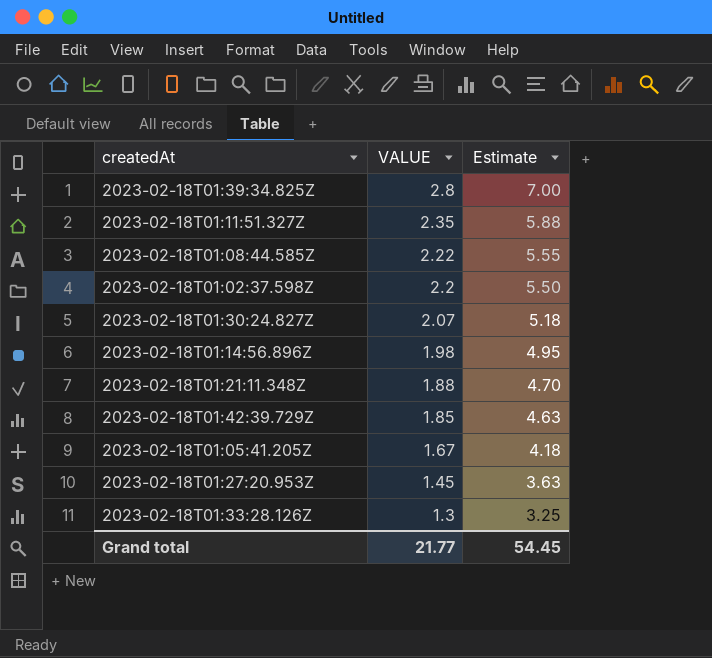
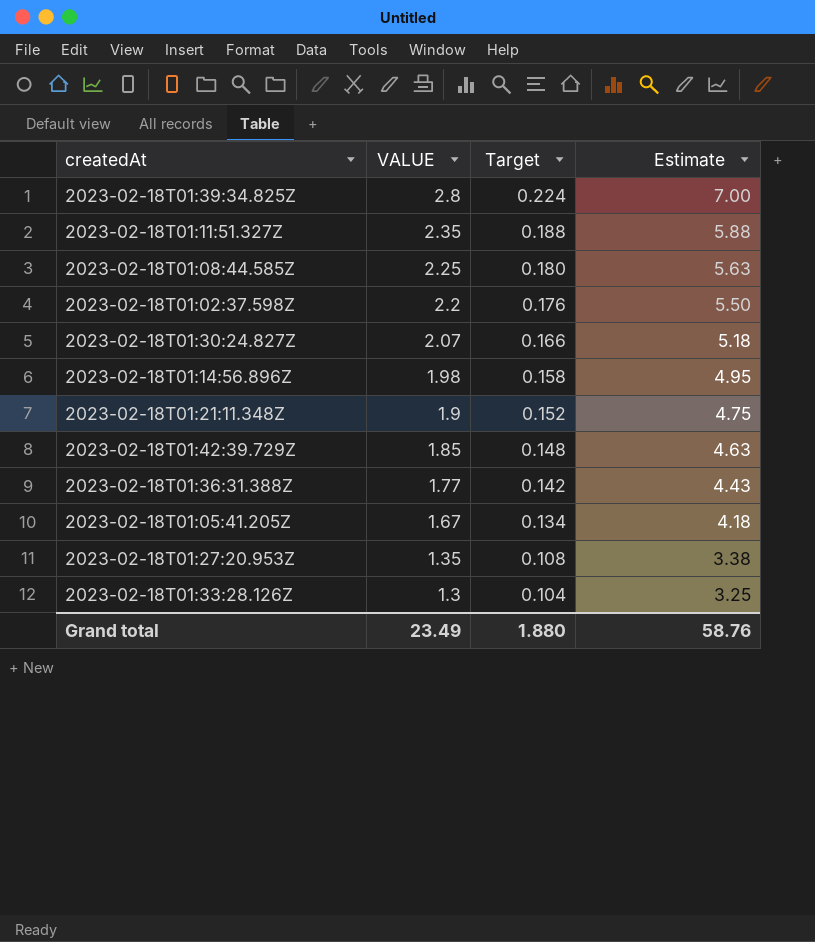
column Target | formula: none -> [VALUE] * 0.08
2023-02-18T01:08:44.585Z | VALUE: 2.22 -> 2.25
2023-02-18T01:08:44.585Z | Estimate: 5.55 -> 5.63
2023-02-18T01:21:11.348Z | VALUE: 1.88 -> 1.9
2023-02-18T01:21:11.348Z | Estimate: 4.70 -> 4.75
row 2023-02-18T01:36:31.388Z: none -> 1.77 | 0.142 | 4.43
2023-02-18T01:27:20.953Z | VALUE: 1.45 -> 1.35
2023-02-18T01:27:20.953Z | Estimate: 3.63 -> 3.38
Grand total | VALUE: 21.77 -> 23.49
Grand total | Estimate: 54.45 -> 58.76

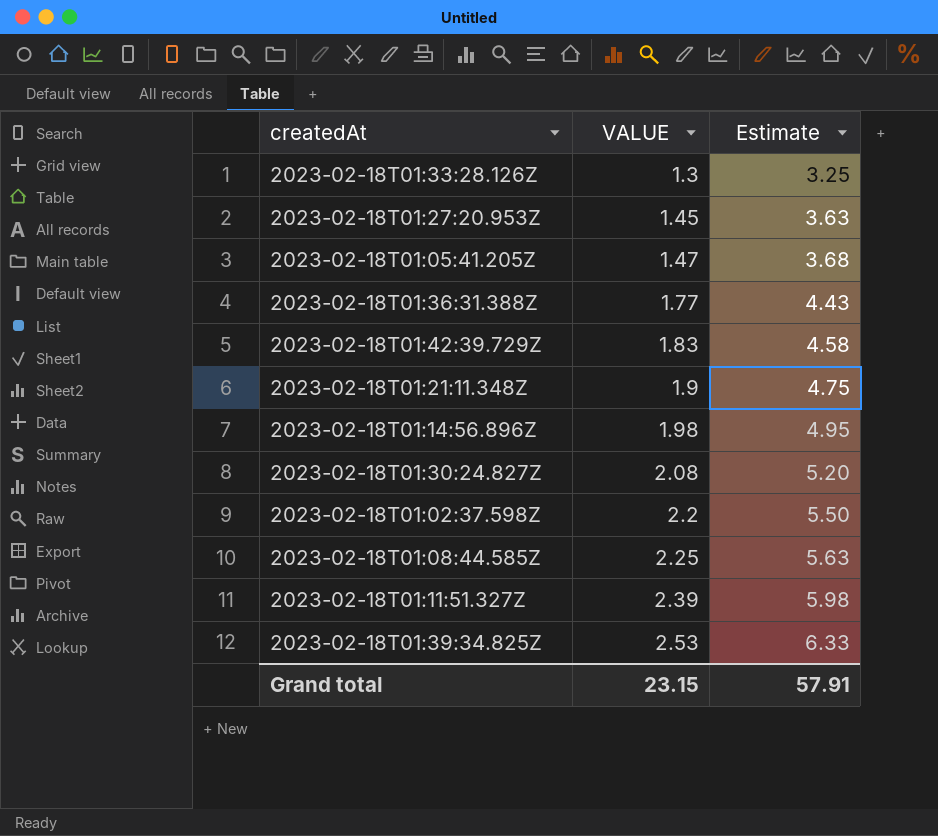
row order: VALUE descending -> VALUE ascending
column Target | formula: [VALUE] * 0.08 -> none
2023-02-18T01:27:20.953Z | VALUE: 1.35 -> 1.45
2023-02-18T01:27:20.953Z | Estimate: 3.38 -> 3.63
2023-02-18T01:05:41.205Z | VALUE: 1.67 -> 1.47
2023-02-18T01:05:41.205Z | Estimate: 4.18 -> 3.68
2023-02-18T01:42:39.729Z | VALUE: 1.85 -> 1.83
2023-02-18T01:42:39.729Z | Estimate: 4.63 -> 4.58
2023-02-18T01:30:24.827Z | VALUE: 2.07 -> 2.08
2023-02-18T01:30:24.827Z | Estimate: 5.18 -> 5.20
2023-02-18T01:11:51.327Z | VALUE: 2.35 -> 2.39
2023-02-18T01:11:51.327Z | Estimate: 5.88 -> 5.98
2023-02-18T01:39:34.825Z | VALUE: 2.8 -> 2.53
2023-02-18T01:39:34.825Z | Estimate: 7.00 -> 6.33
Grand total | VALUE: 23.49 -> 23.15
Grand total | Estimate: 58.76 -> 57.91

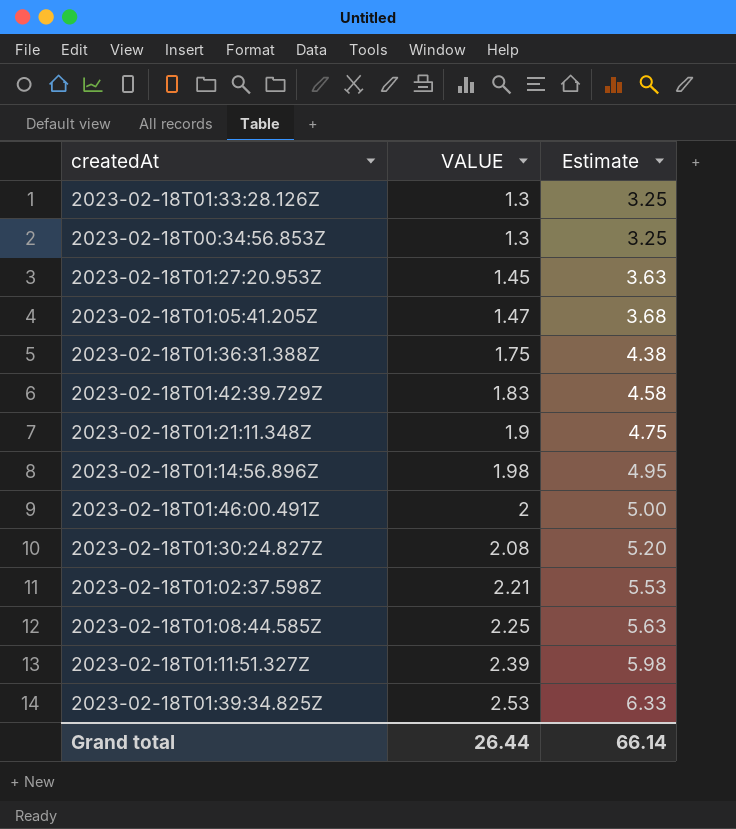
row 2023-02-18T00:34:56.853Z: none -> 1.3 | 3.25
2023-02-18T01:36:31.388Z | VALUE: 1.77 -> 1.75
2023-02-18T01:36:31.388Z | Estimate: 4.43 -> 4.38
row 2023-02-18T01:46:00.491Z: none -> 2 | 5.00
2023-02-18T01:02:37.598Z | VALUE: 2.2 -> 2.21
2023-02-18T01:02:37.598Z | Estimate: 5.50 -> 5.53
Grand total | VALUE: 23.15 -> 26.44
Grand total | Estimate: 57.91 -> 66.14

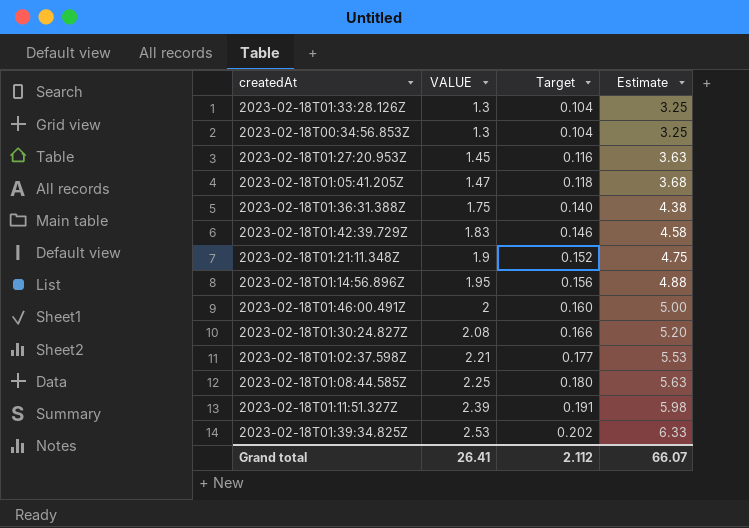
column Target | formula: none -> [VALUE] * 0.08
2023-02-18T01:14:56.896Z | VALUE: 1.98 -> 1.95
2023-02-18T01:14:56.896Z | Estimate: 4.95 -> 4.88
Grand total | VALUE: 26.44 -> 26.41
Grand total | Estimate: 66.14 -> 66.07

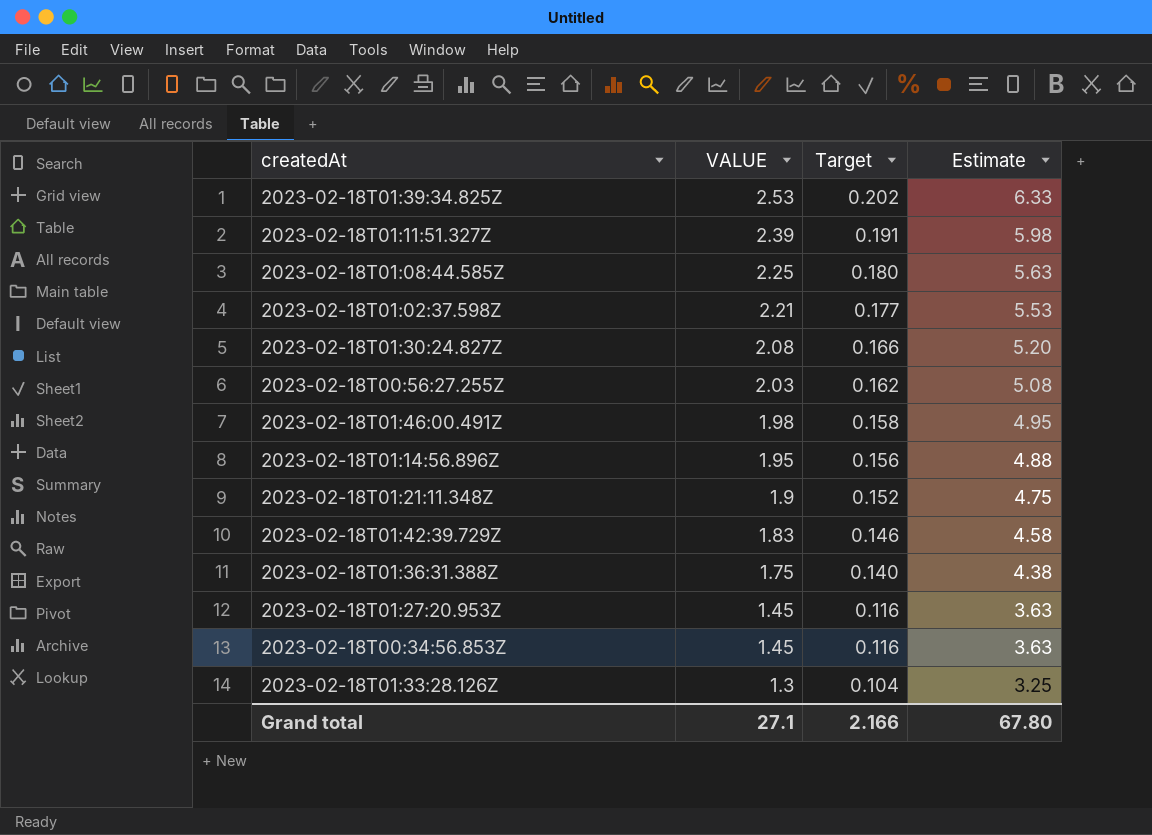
row order: VALUE ascending -> VALUE descending
row 2023-02-18T01:05:41.205Z: 1.47 | 0.118 | 3.68 -> none
row 2023-02-18T00:56:27.255Z: none -> 2.03 | 0.162 | 5.08
2023-02-18T01:46:00.491Z | VALUE: 2 -> 1.98
2023-02-18T01:46:00.491Z | Target: 0.160 -> 0.158
2023-02-18T01:46:00.491Z | Estimate: 5.00 -> 4.95
2023-02-18T00:34:56.853Z | VALUE: 1.3 -> 1.45
2023-02-18T00:34:56.853Z | Target: 0.104 -> 0.116
2023-02-18T00:34:56.853Z | Estimate: 3.25 -> 3.63
Grand total | VALUE: 26.41 -> 27.1
Grand total | Target: 2.112 -> 2.166
Grand total | Estimate: 66.07 -> 67.80

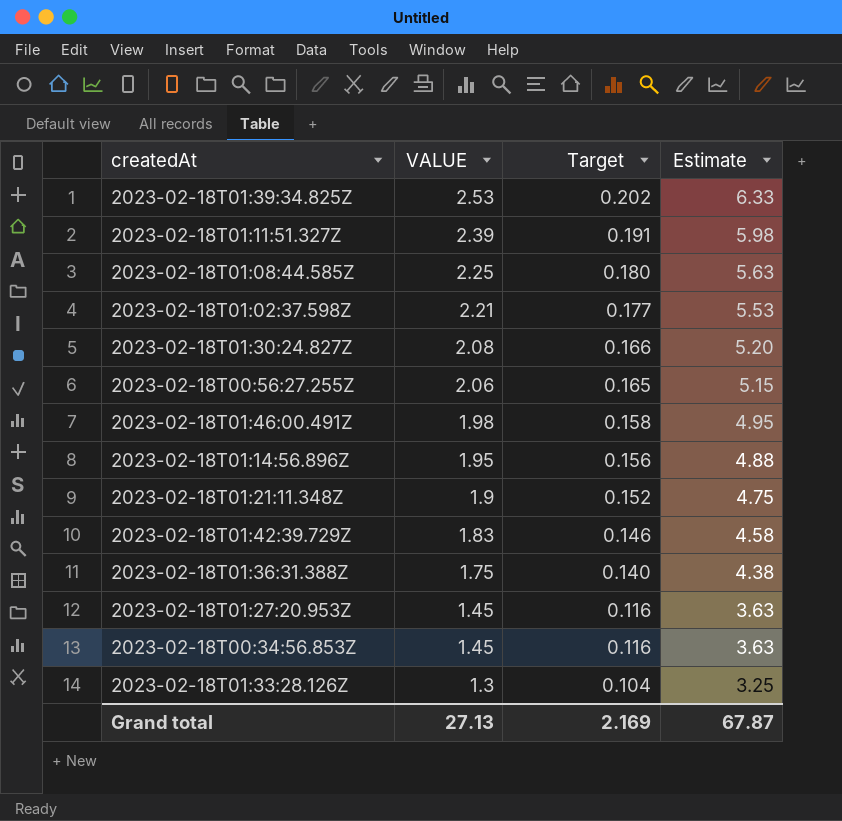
2023-02-18T00:56:27.255Z | VALUE: 2.03 -> 2.06
2023-02-18T00:56:27.255Z | Target: 0.162 -> 0.165
2023-02-18T00:56:27.255Z | Estimate: 5.08 -> 5.15
Grand total | VALUE: 27.1 -> 27.13
Grand total | Target: 2.166 -> 2.169
Grand total | Estimate: 67.80 -> 67.87

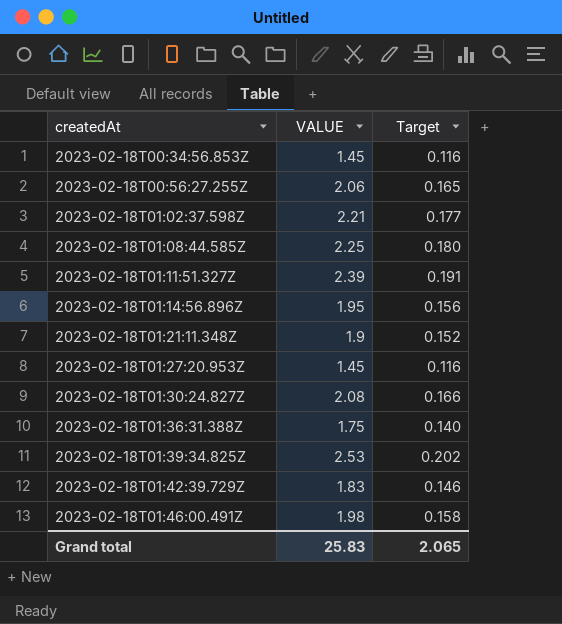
row order: VALUE descending -> createdAt ascending
column Estimate | formula: [VALUE] * 2.5 -> none
row 2023-02-18T01:33:28.126Z: 1.3 | 0.104 | 3.25 -> none
Grand total | VALUE: 27.13 -> 25.83
Grand total | Target: 2.169 -> 2.065

